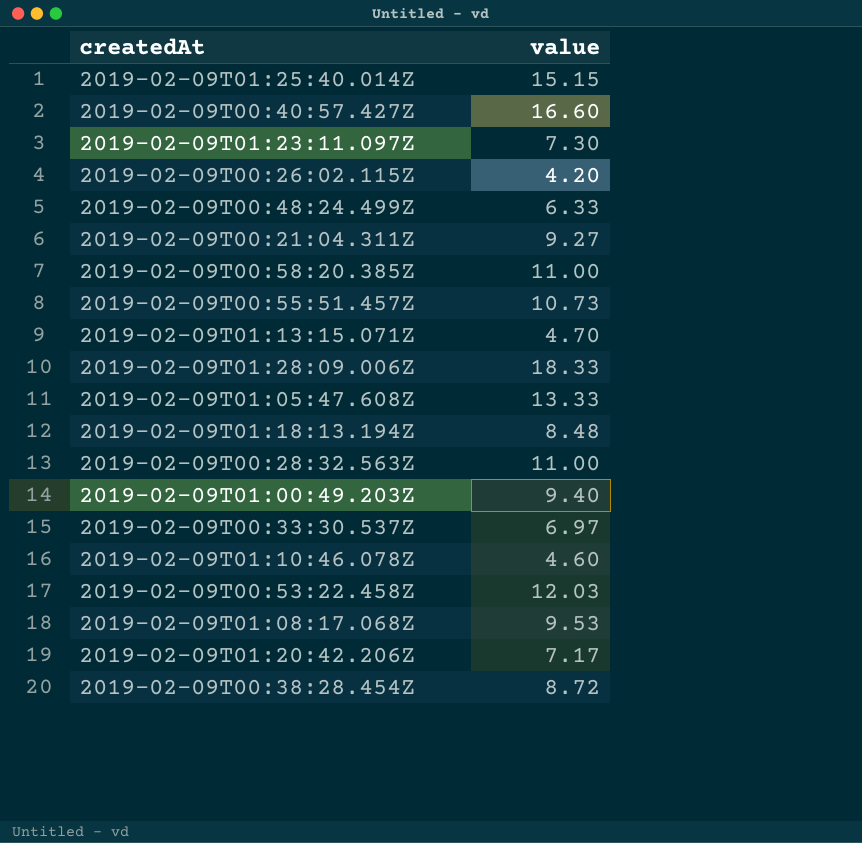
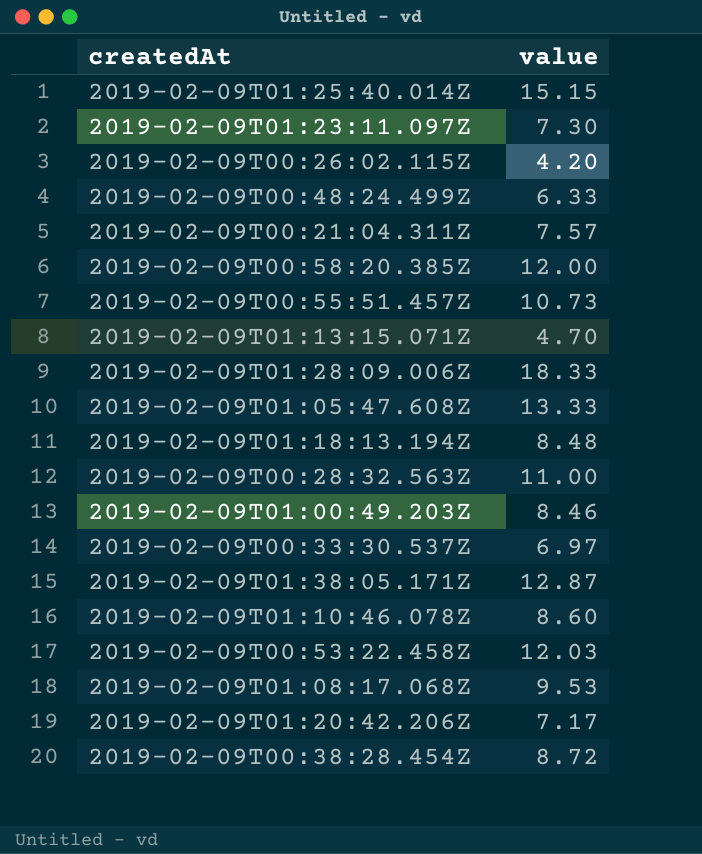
row 2019-02-09T00:40:57.427Z: 16.60 -> none
2019-02-09T00:21:04.311Z | value: 9.27 -> 7.57
2019-02-09T00:58:20.385Z | value: 11.00 -> 12.00
2019-02-09T01:00:49.203Z | value: 9.40 -> 8.46
row 2019-02-09T01:38:05.171Z: none -> 12.87
2019-02-09T01:10:46.078Z | value: 4.60 -> 8.60

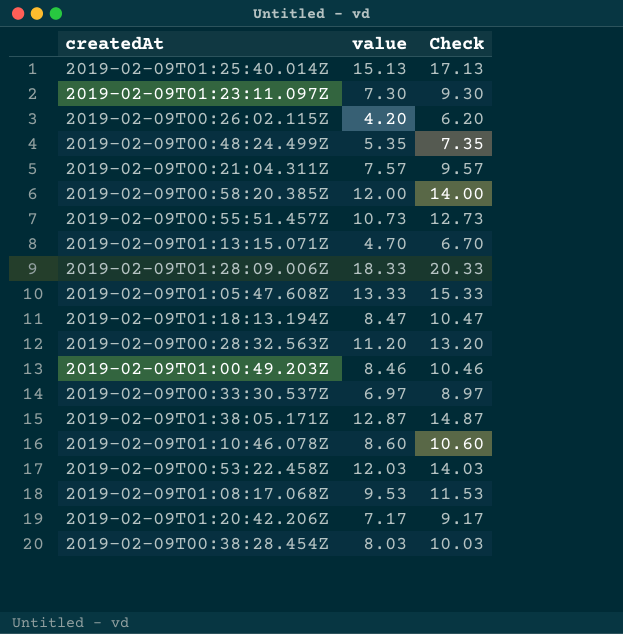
column Check | formula: none -> [value] + 2
2019-02-09T01:25:40.014Z | value: 15.15 -> 15.13
2019-02-09T00:48:24.499Z | value: 6.33 -> 5.35
2019-02-09T01:18:13.194Z | value: 8.48 -> 8.47
2019-02-09T00:28:32.563Z | value: 11.00 -> 11.20
2019-02-09T00:38:28.454Z | value: 8.72 -> 8.03

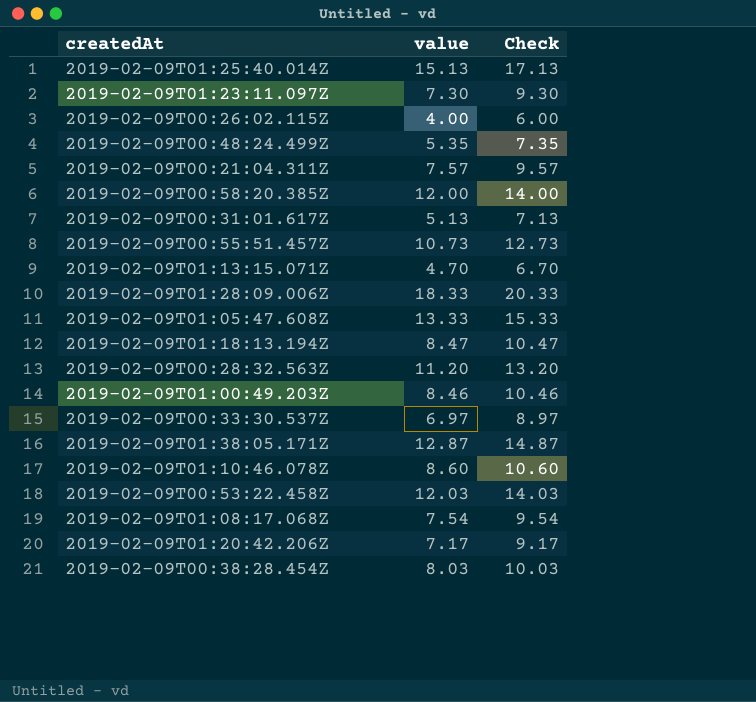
2019-02-09T00:26:02.115Z | value: 4.20 -> 4.00
2019-02-09T00:26:02.115Z | Check: 6.20 -> 6.00
row 2019-02-09T00:31:01.617Z: none -> 5.13 | 7.13
2019-02-09T01:08:17.068Z | value: 9.53 -> 7.54
2019-02-09T01:08:17.068Z | Check: 11.53 -> 9.54

